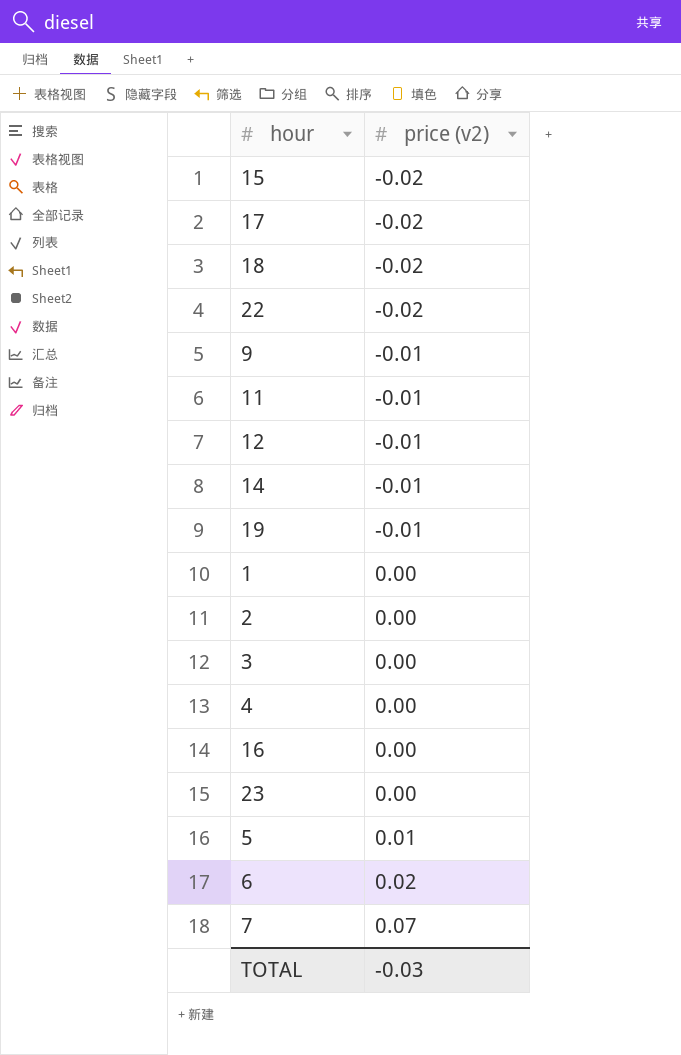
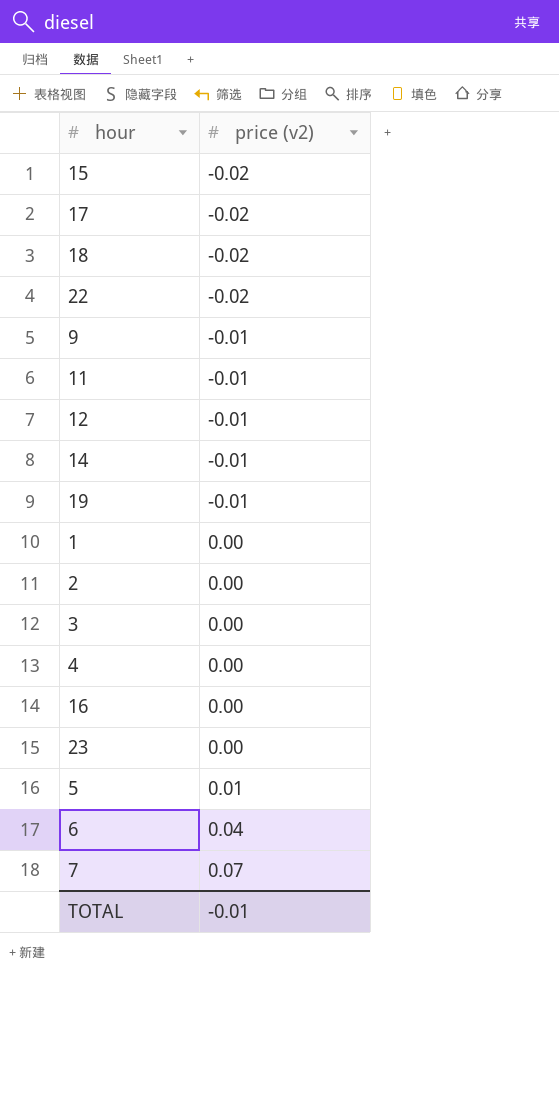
6 | price (v2): 0.02 -> 0.04
TOTAL | price (v2): -0.03 -> -0.01

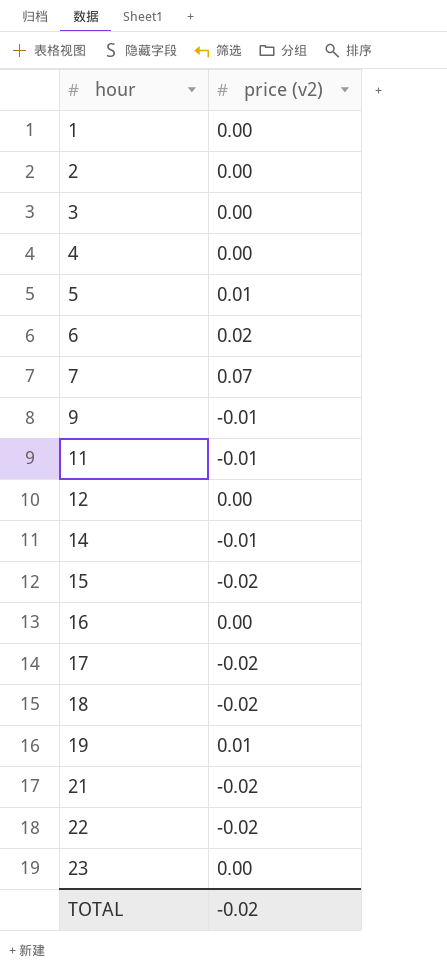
row order: price (v2) ascending -> hour ascending
6 | price (v2): 0.04 -> 0.02
12 | price (v2): -0.01 -> 0.00
19 | price (v2): -0.01 -> 0.01
row 21: none -> -0.02
TOTAL | price (v2): -0.01 -> -0.02

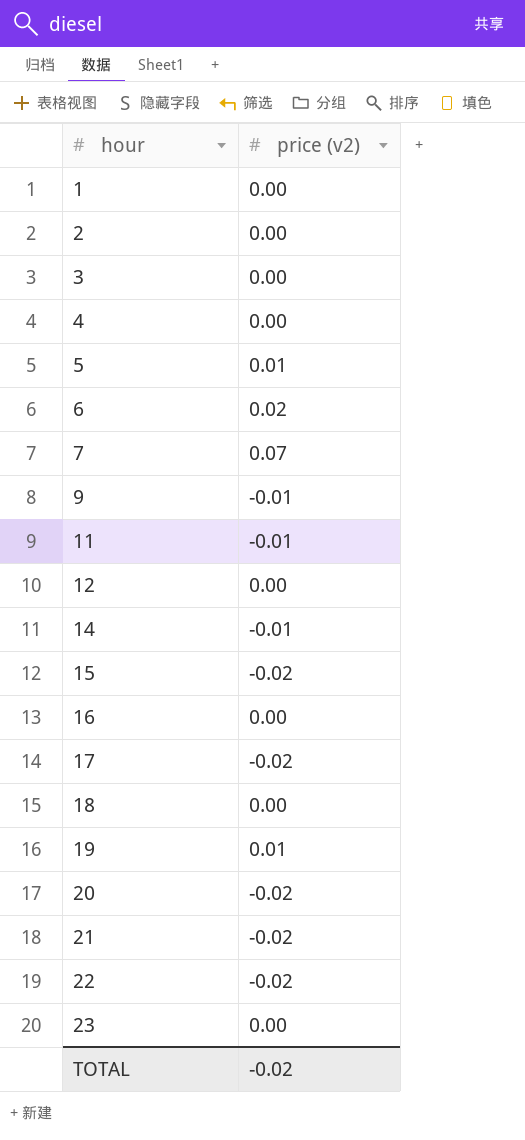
18 | price (v2): -0.02 -> 0.00
row 20: none -> -0.02

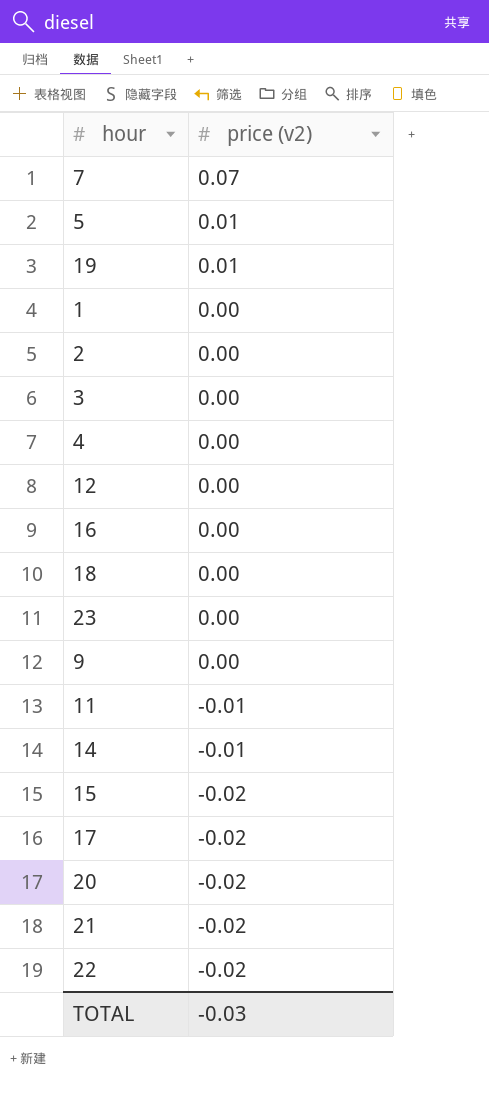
row order: hour ascending -> price (v2) descending
row 6: 0.02 -> none
9 | price (v2): -0.01 -> 0.00
TOTAL | price (v2): -0.02 -> -0.03

